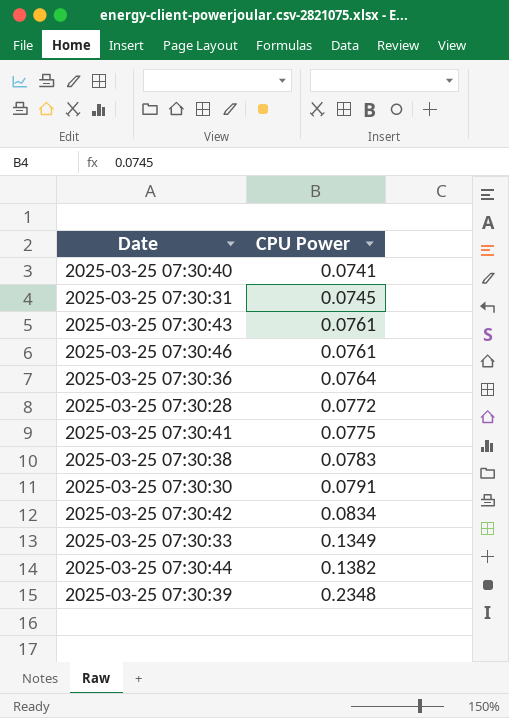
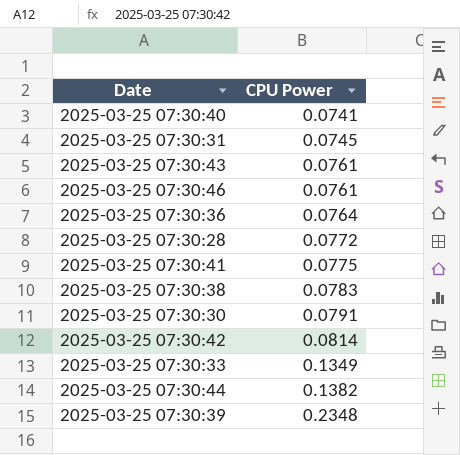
2025-03-25 07:30:42 | CPU Power: 0.0834 -> 0.0814

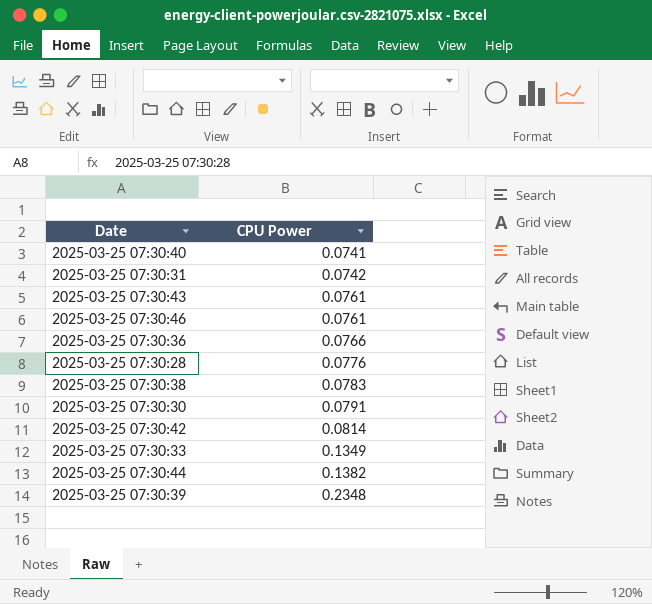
row 2025-03-25 07:30:41: 0.0775 -> none
2025-03-25 07:30:31 | CPU Power: 0.0745 -> 0.0742
2025-03-25 07:30:36 | CPU Power: 0.0764 -> 0.0766
2025-03-25 07:30:28 | CPU Power: 0.0772 -> 0.0776

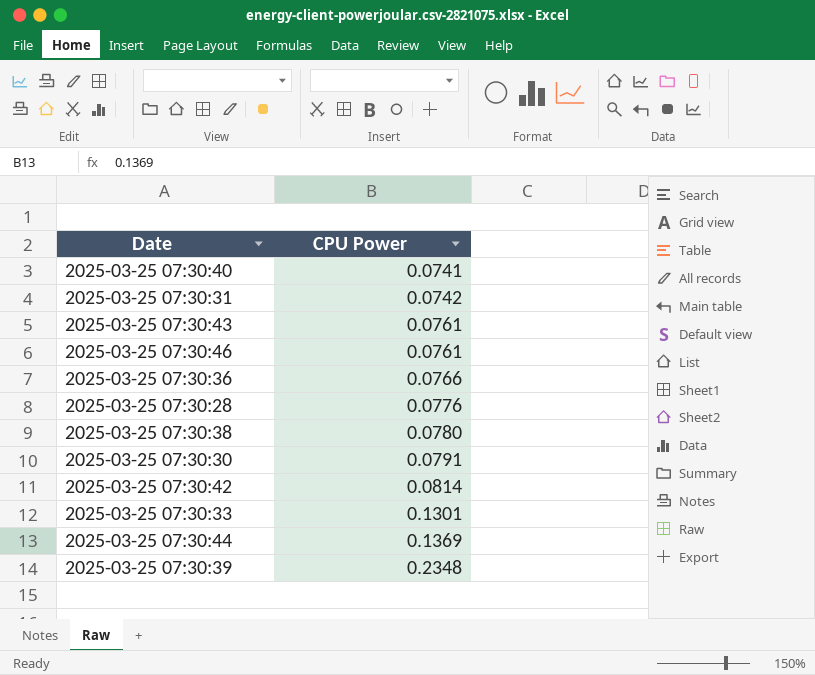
2025-03-25 07:30:38 | CPU Power: 0.0783 -> 0.0780
2025-03-25 07:30:33 | CPU Power: 0.1349 -> 0.1301
2025-03-25 07:30:44 | CPU Power: 0.1382 -> 0.1369

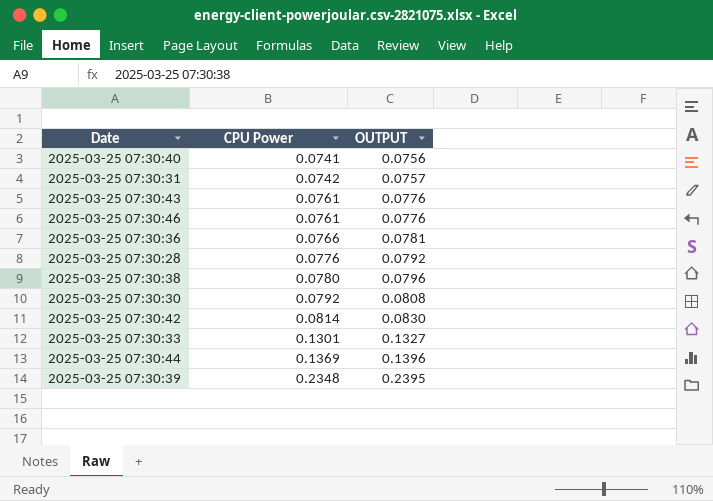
column OUTPUT | formula: none -> [CPU Power] * 1.02
2025-03-25 07:30:30 | CPU Power: 0.0791 -> 0.0792

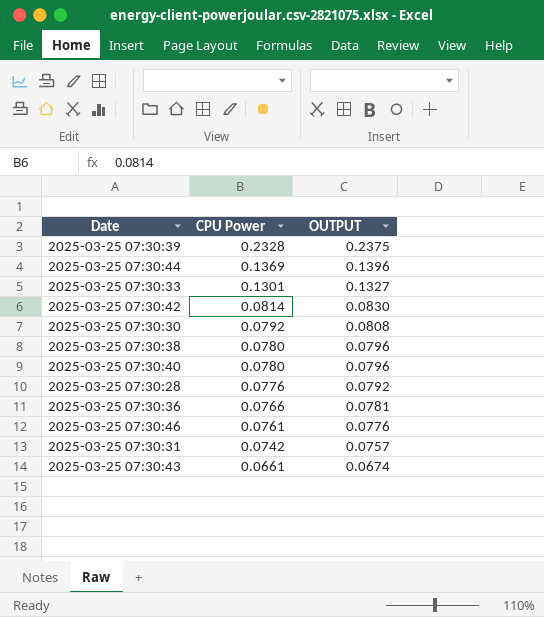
row order: CPU Power ascending -> CPU Power descending
2025-03-25 07:30:39 | CPU Power: 0.2348 -> 0.2328
2025-03-25 07:30:39 | OUTPUT: 0.2395 -> 0.2375
2025-03-25 07:30:40 | CPU Power: 0.0741 -> 0.0780
2025-03-25 07:30:40 | OUTPUT: 0.0756 -> 0.0796
2025-03-25 07:30:43 | CPU Power: 0.0761 -> 0.0661
2025-03-25 07:30:43 | OUTPUT: 0.0776 -> 0.0674

